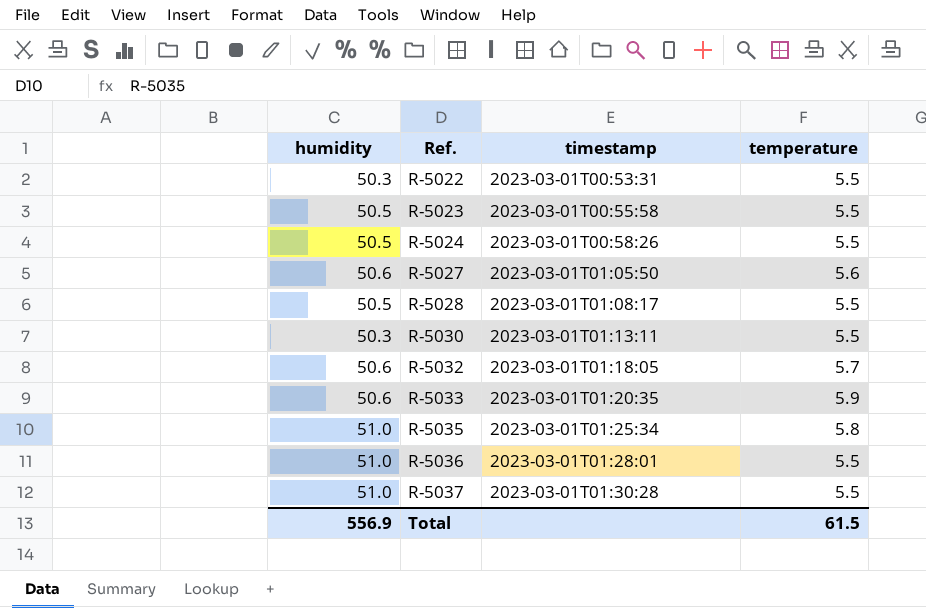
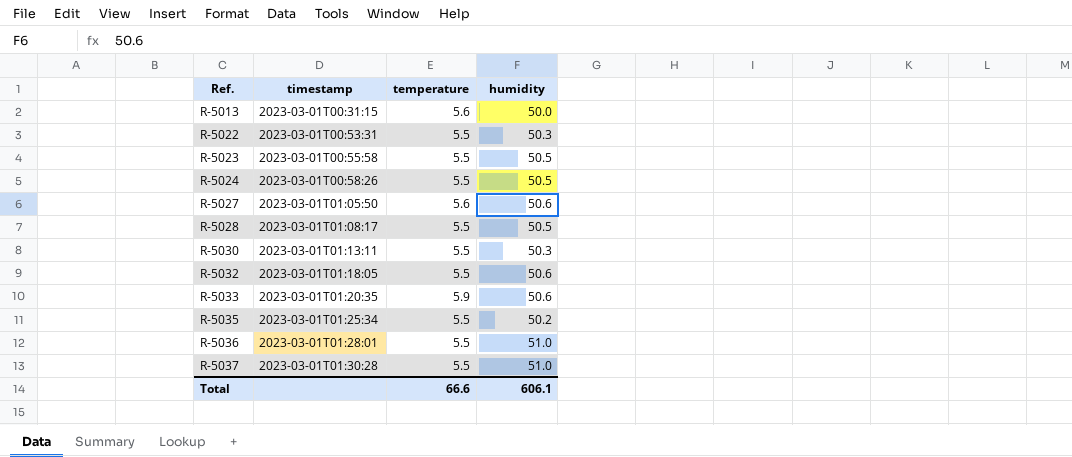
column humidity | position: 1 -> 4
row R-5013: none -> 2023-03-01T00:31:15 | 5.6 | 50.0
R-5032 | temperature: 5.7 -> 5.5
R-5035 | temperature: 5.8 -> 5.5
R-5035 | humidity: 51.0 -> 50.2
Total | temperature: 61.5 -> 66.6
Total | humidity: 556.9 -> 606.1

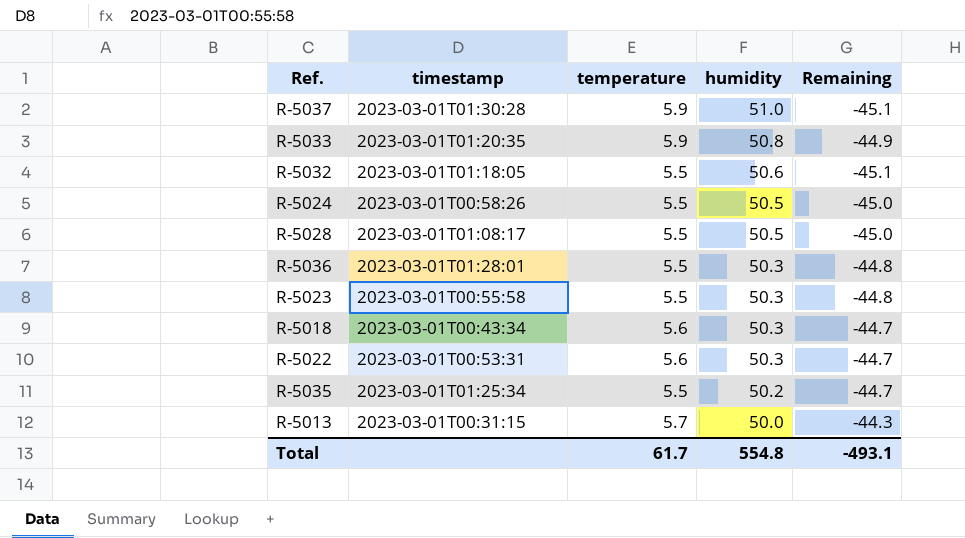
row order: Ref. ascending -> humidity descending
column Remaining | formula: none -> [temperature] - [humidity]
row R-5027: 2023-03-01T01:05:50 | 5.6 | 50.6 -> none
row R-5030: 2023-03-01T01:13:11 | 5.5 | 50.3 -> none
R-5037 | temperature: 5.5 -> 5.9
R-5033 | humidity: 50.6 -> 50.8
R-5036 | humidity: 51.0 -> 50.3
R-5023 | humidity: 50.5 -> 50.3
row R-5018: none -> 2023-03-01T00:43:34 | 5.6 | 50.3 | -44.7
R-5022 | temperature: 5.5 -> 5.6
R-5013 | temperature: 5.6 -> 5.7
Total | temperature: 66.6 -> 61.7
Total | humidity: 606.1 -> 554.8

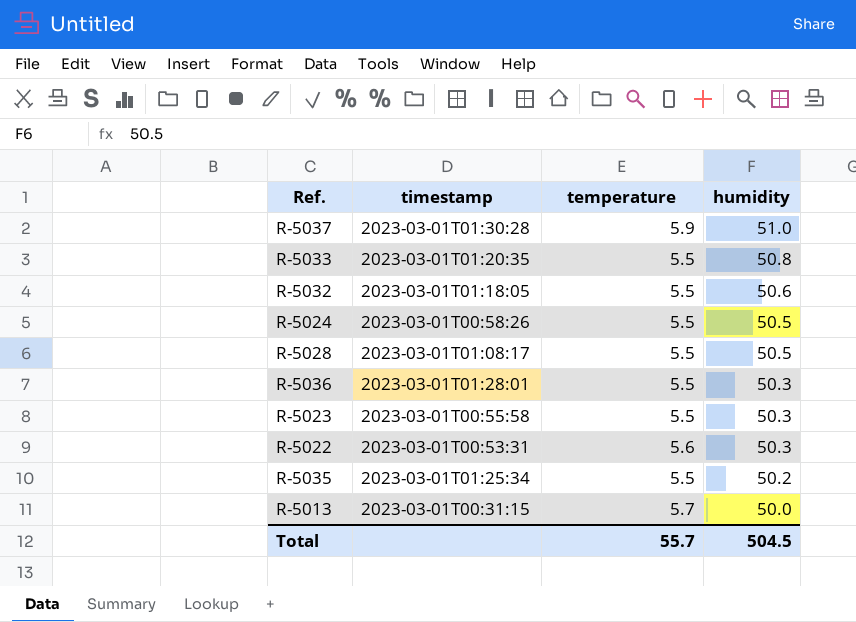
column Remaining | formula: [temperature] - [humidity] -> none
row R-5018: 2023-03-01T00:43:34 | 5.6 | 50.3 | -44.7 -> none
R-5033 | temperature: 5.9 -> 5.5
Total | temperature: 61.7 -> 55.7
Total | humidity: 554.8 -> 504.5

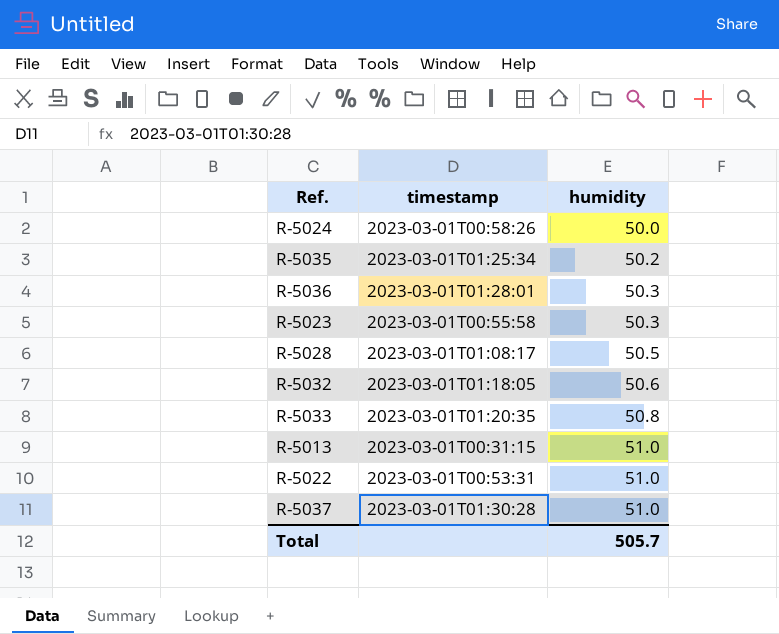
row order: humidity descending -> humidity ascending
column temperature | position: 3 -> none
R-5024 | humidity: 50.5 -> 50.0
R-5013 | humidity: 50.0 -> 51.0
R-5022 | humidity: 50.3 -> 51.0
Total | humidity: 504.5 -> 505.7

